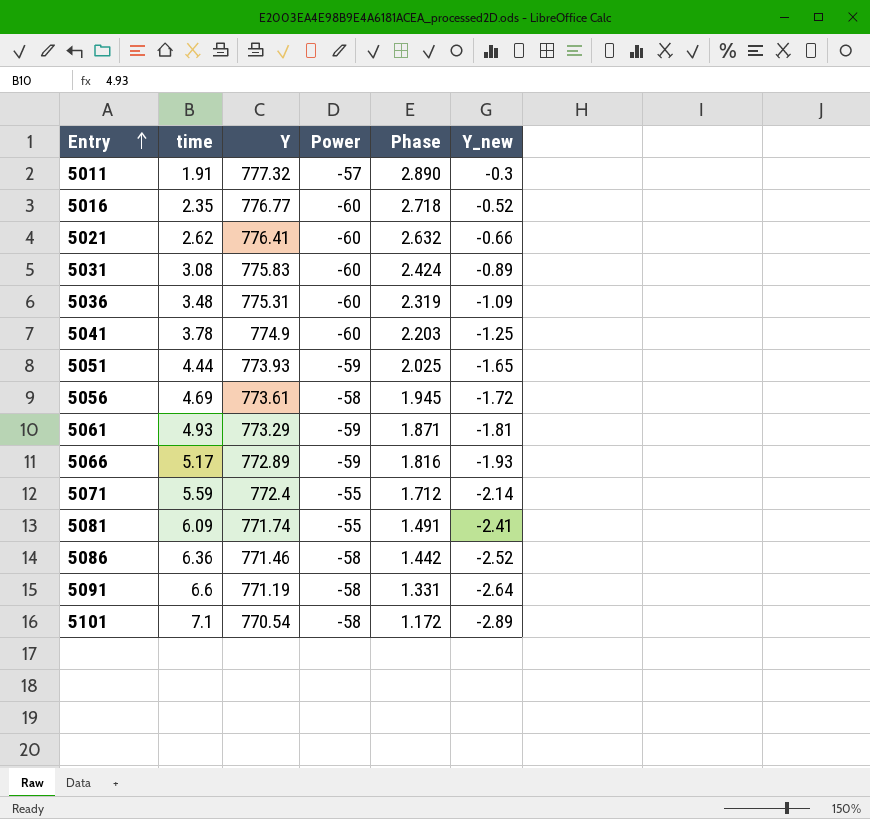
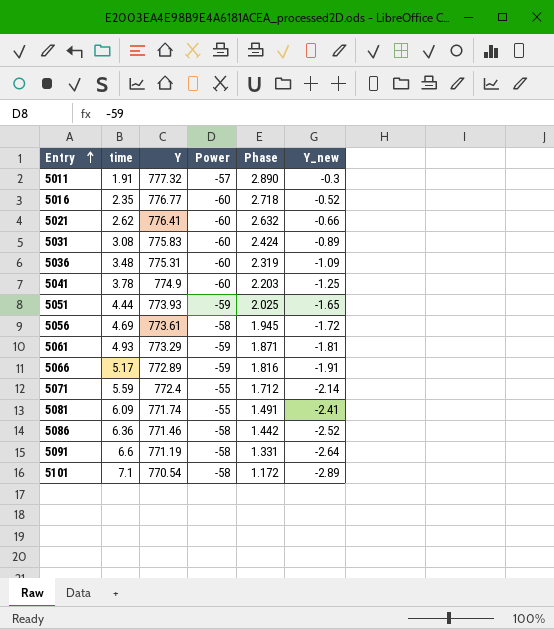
5066 | Y_new: -1.93 -> -1.91

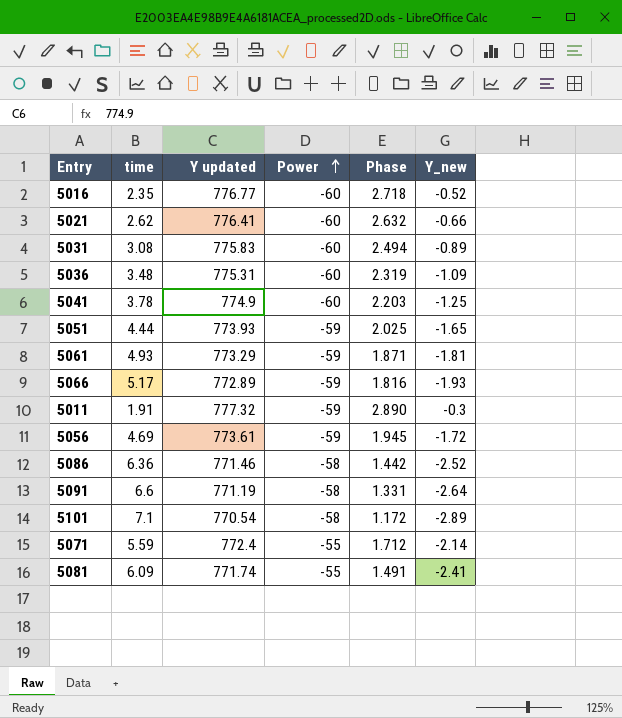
row order: Entry ascending -> Power ascending
column name: Y -> Y updated
5031 | Phase: 2.424 -> 2.494
5066 | Y_new: -1.91 -> -1.93
5011 | Power: -57 -> -59
5056 | Power: -58 -> -59

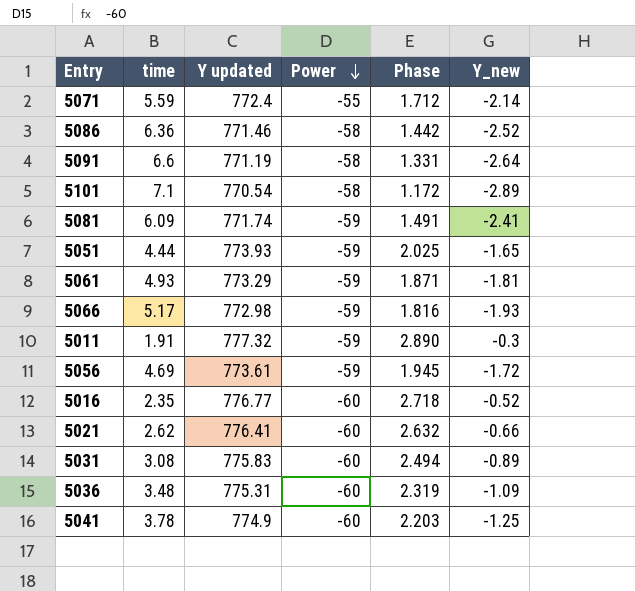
row order: Power ascending -> Power descending
5081 | Power: -55 -> -59
5066 | Y updated: 772.89 -> 772.98

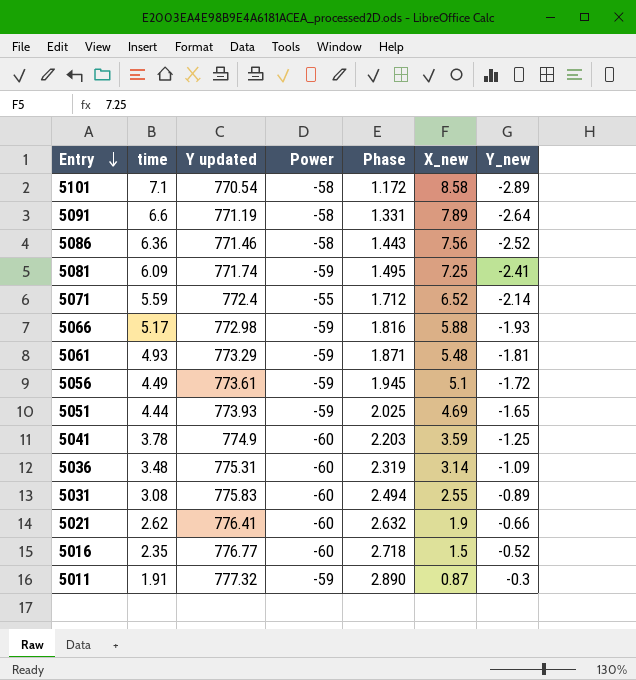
row order: Power descending -> Entry descending
column X_new | position: none -> 6
5086 | Phase: 1.442 -> 1.443
5081 | Phase: 1.491 -> 1.495
5056 | time: 4.69 -> 4.49

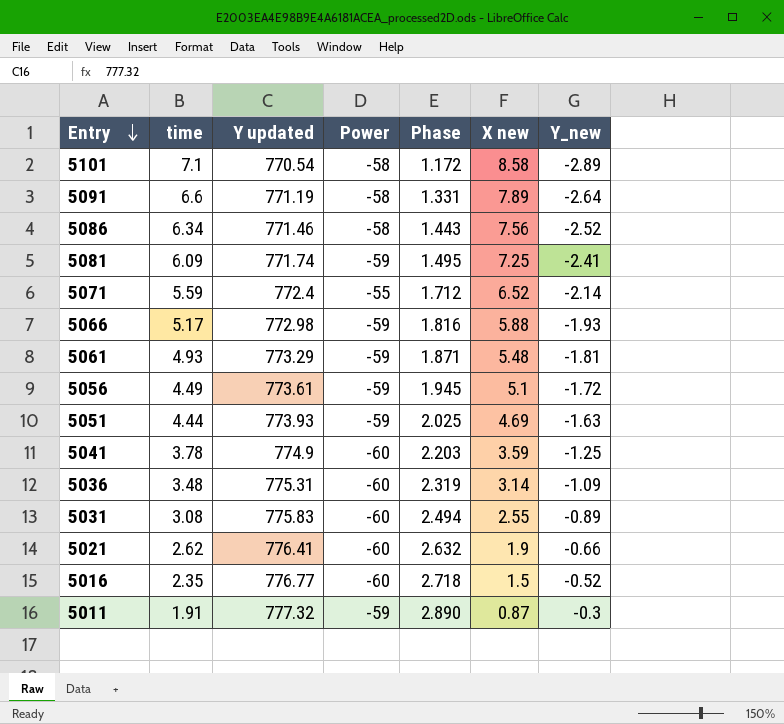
column name: X_new -> X new
5086 | time: 6.36 -> 6.34
5051 | Y_new: -1.65 -> -1.63

